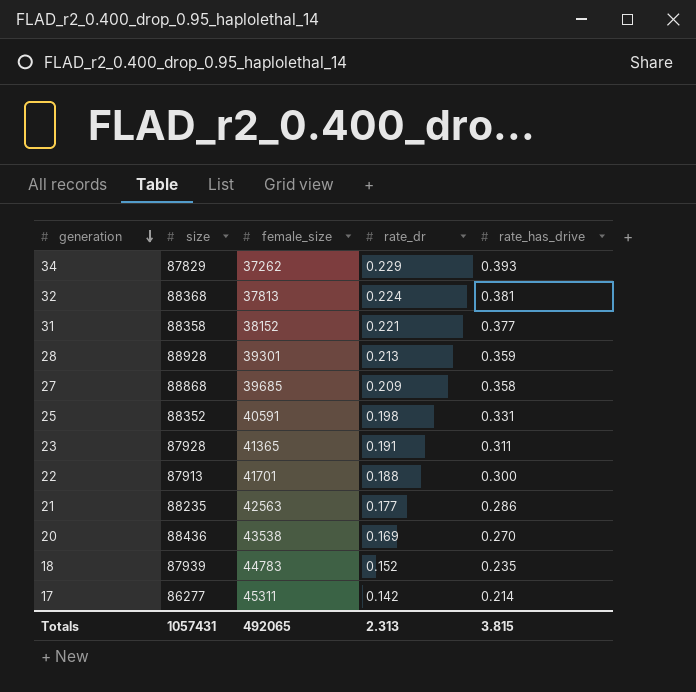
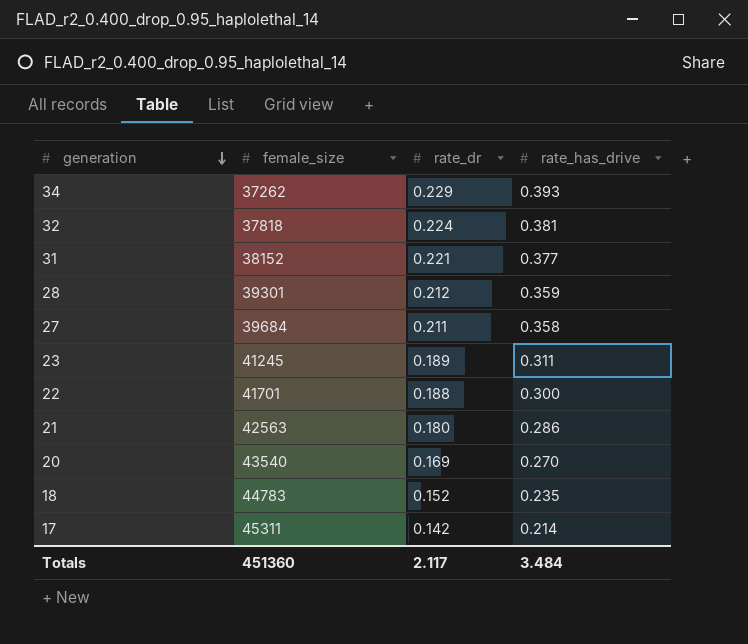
column size | position: 2 -> none
row 25: 88352 | 40591 | 0.198 | 0.331 -> none
32 | female_size: 37813 -> 37818
28 | rate_dr: 0.213 -> 0.212
27 | female_size: 39685 -> 39684
27 | rate_dr: 0.209 -> 0.211
23 | female_size: 41365 -> 41245
23 | rate_dr: 0.191 -> 0.189
21 | rate_dr: 0.177 -> 0.180
20 | female_size: 43538 -> 43540
Totals | female_size: 492065 -> 451360
Totals | rate_dr: 2.313 -> 2.117
Totals | rate_has_drive: 3.815 -> 3.484

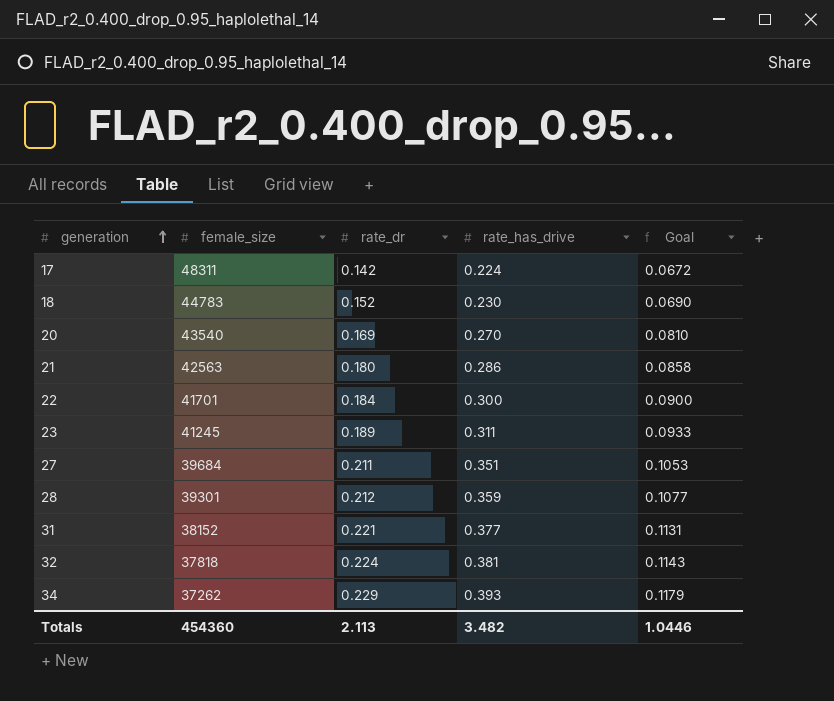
row order: generation descending -> generation ascending
column Goal | formula: none -> [rate_has_drive] * 0.3
17 | female_size: 45311 -> 48311
17 | rate_has_drive: 0.214 -> 0.224
18 | rate_has_drive: 0.235 -> 0.230
22 | rate_dr: 0.188 -> 0.184
27 | rate_has_drive: 0.358 -> 0.351
Totals | female_size: 451360 -> 454360
Totals | rate_dr: 2.117 -> 2.113
Totals | rate_has_drive: 3.484 -> 3.482

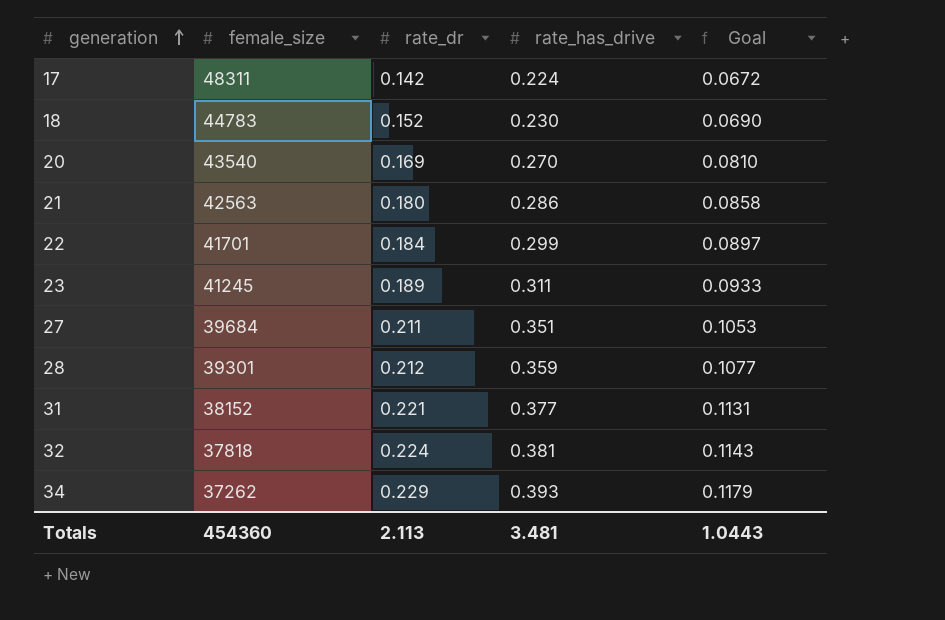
22 | rate_has_drive: 0.300 -> 0.299
22 | Goal: 0.0900 -> 0.0897
Totals | rate_has_drive: 3.482 -> 3.481
Totals | Goal: 1.0446 -> 1.0443

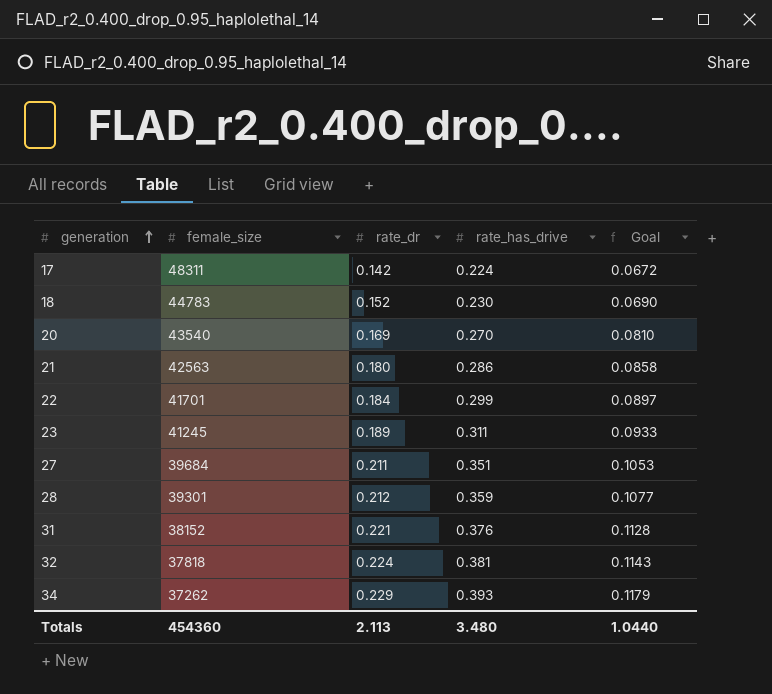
31 | rate_has_drive: 0.377 -> 0.376
31 | Goal: 0.1131 -> 0.1128
Totals | rate_has_drive: 3.481 -> 3.480
Totals | Goal: 1.0443 -> 1.0440

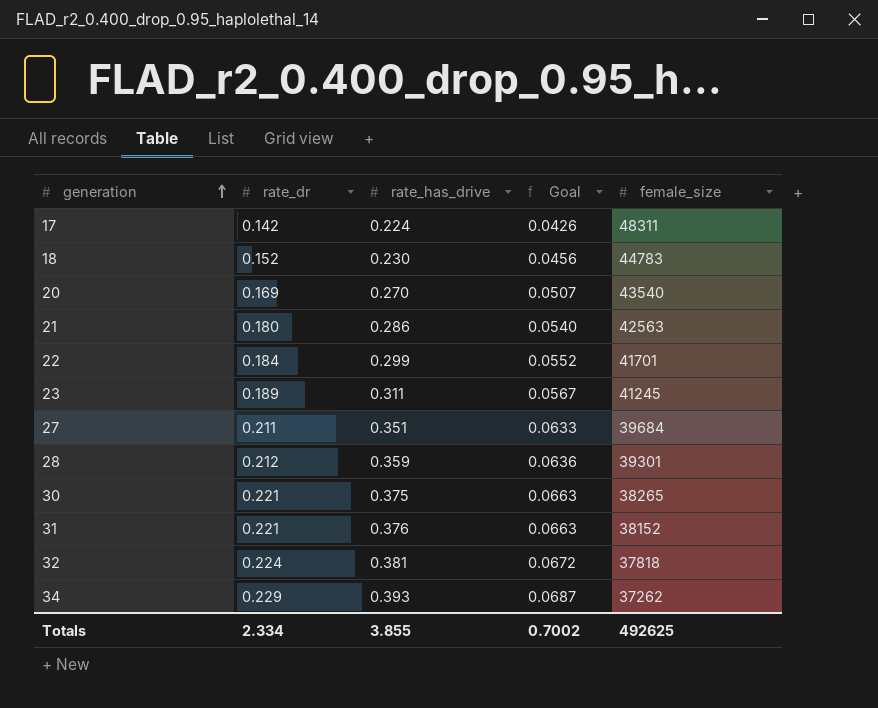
column Goal | formula: [rate_has_drive] * 0.3 -> [rate_dr] * 0.3
column female_size | position: 2 -> 5
row 30: none -> 0.221 | 0.375 | 0.0663 | 38265
Totals | rate_dr: 2.113 -> 2.334
Totals | rate_has_drive: 3.480 -> 3.855
Totals | Goal: 1.0440 -> 0.7002
Totals | female_size: 454360 -> 492625

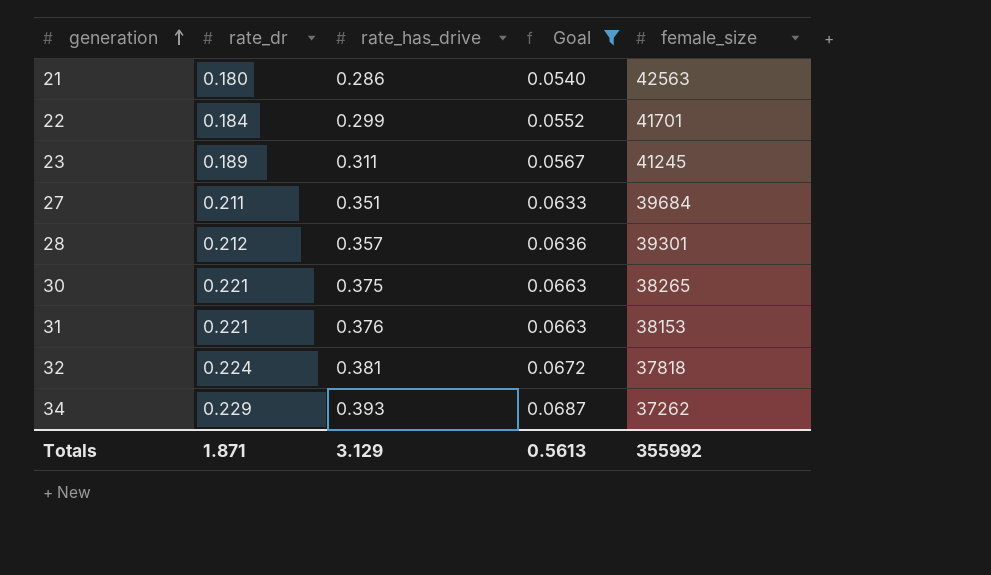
filter: none -> Goal >= 0.0540
28 | rate_has_drive: 0.359 -> 0.357
31 | female_size: 38152 -> 38153
Totals | rate_dr: 2.334 -> 1.871
Totals | rate_has_drive: 3.855 -> 3.129
Totals | Goal: 0.7002 -> 0.5613
Totals | female_size: 492625 -> 355992

